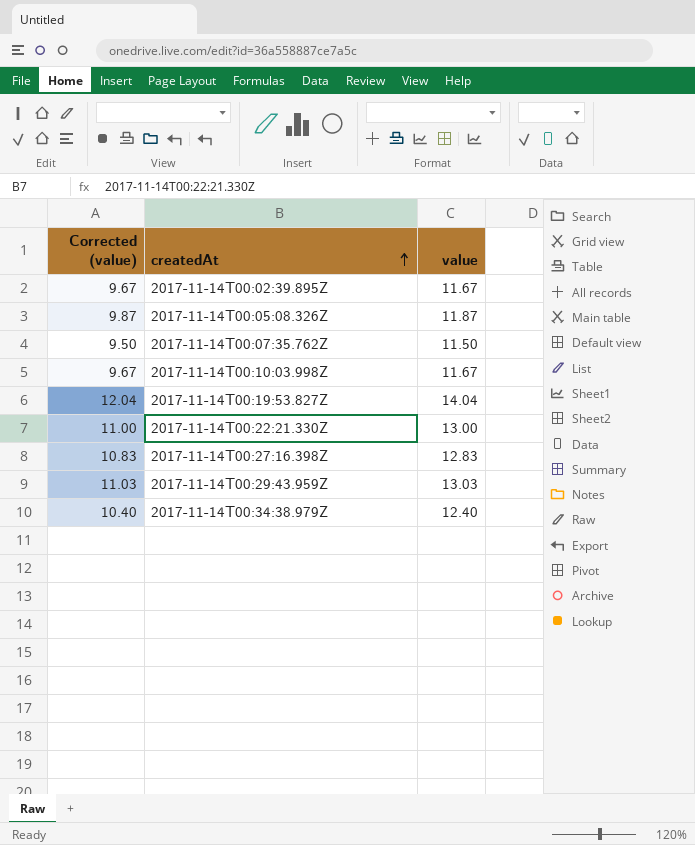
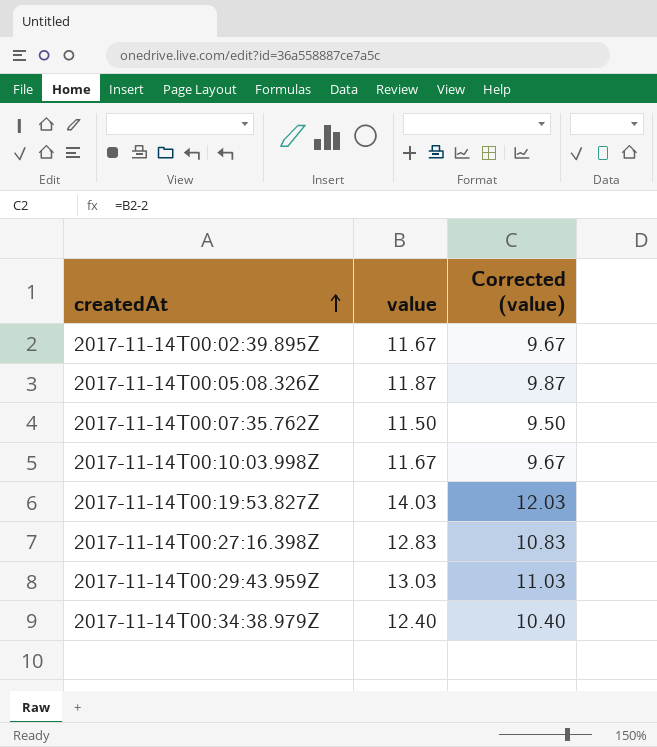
column Corrected (value) | position: 1 -> 3
row 2017-11-14T00:22:21.330Z: 11.00 | 13.00 -> none
2017-11-14T00:19:53.827Z | value: 14.04 -> 14.03
2017-11-14T00:19:53.827Z | Corrected (value): 12.04 -> 12.03

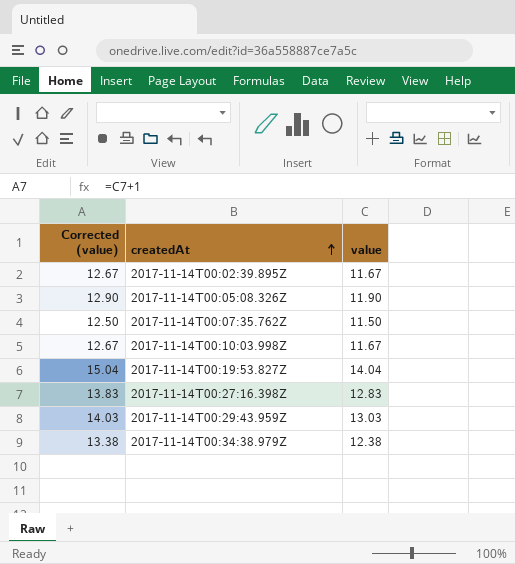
column Corrected (value) | formula: [value] - 2 -> [value] + 1
column Corrected (value) | position: 3 -> 1
2017-11-14T00:05:08.326Z | value: 11.87 -> 11.90
2017-11-14T00:19:53.827Z | value: 14.03 -> 14.04
2017-11-14T00:34:38.979Z | value: 12.40 -> 12.38

